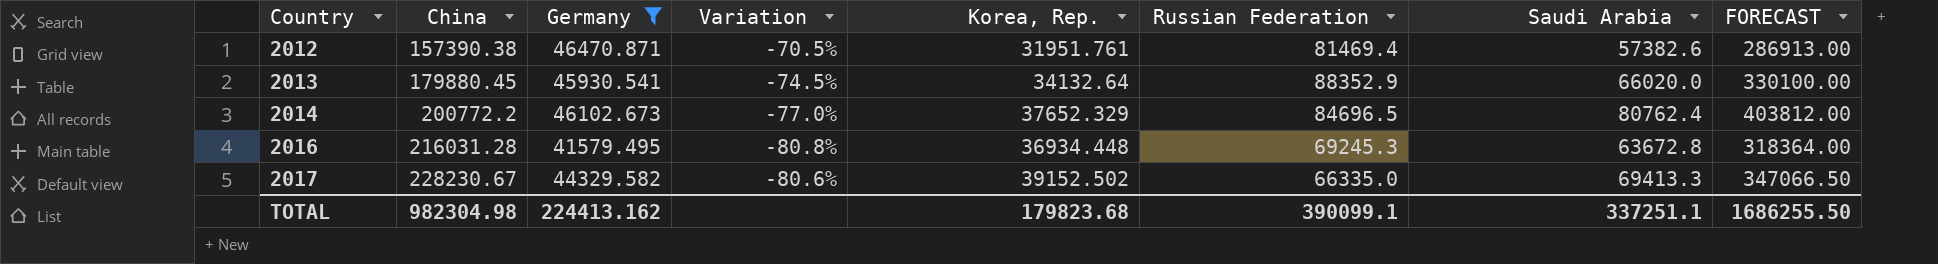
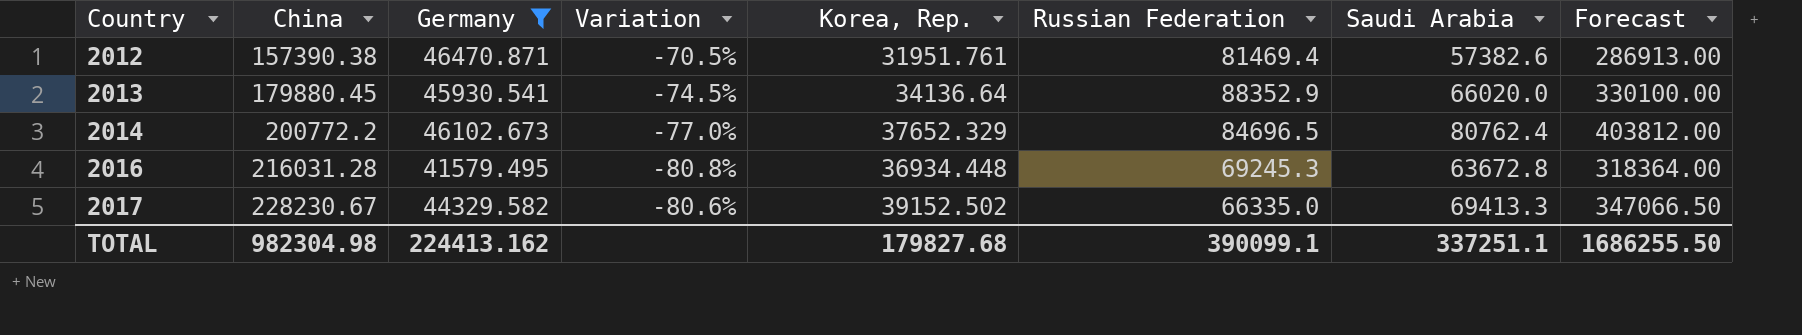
column name: FORECAST -> Forecast
2013 | Korea, Rep.: 34132.64 -> 34136.64
TOTAL | Korea, Rep.: 179823.68 -> 179827.68

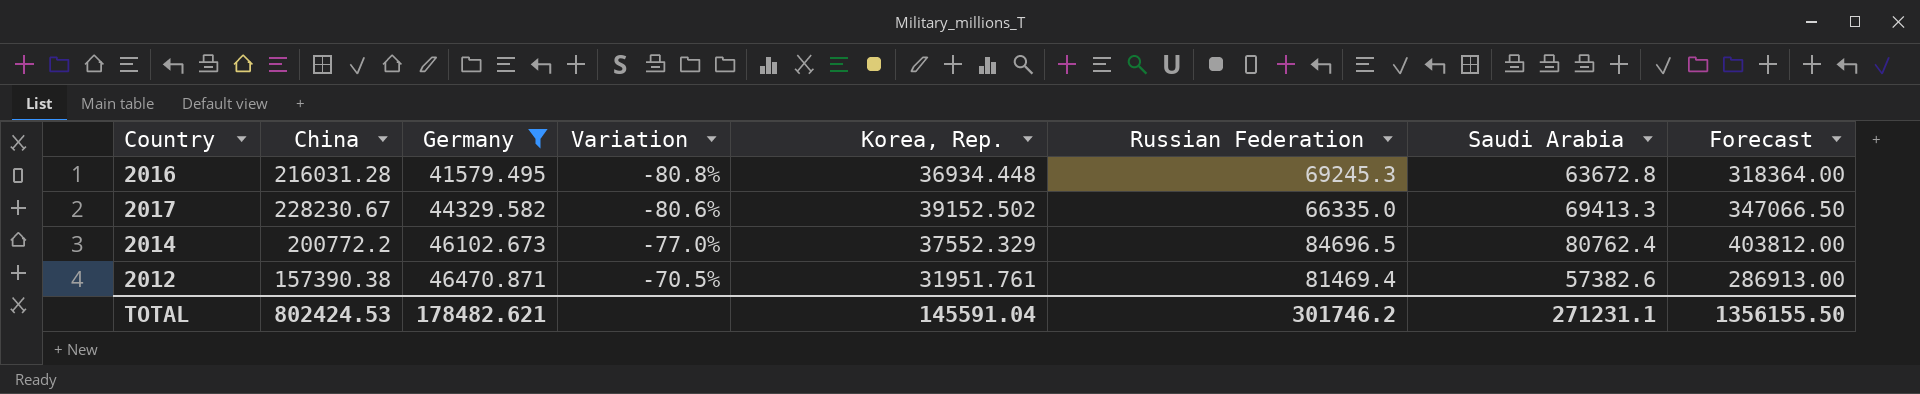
row order: Country ascending -> Germany ascending
row 2013: 179880.45 | 45930.541 | -74.5% | 34136.64 | 88352.9 | 66020.0 | 330100.00 -> none
2014 | Korea, Rep.: 37652.329 -> 37552.329
TOTAL | China: 982304.98 -> 802424.53
TOTAL | Germany: 224413.162 -> 178482.621
TOTAL | Korea, Rep.: 179827.68 -> 145591.04
TOTAL | Russian Federation: 390099.1 -> 301746.2
TOTAL | Saudi Arabia: 337251.1 -> 271231.1
TOTAL | Forecast: 1686255.50 -> 1356155.50

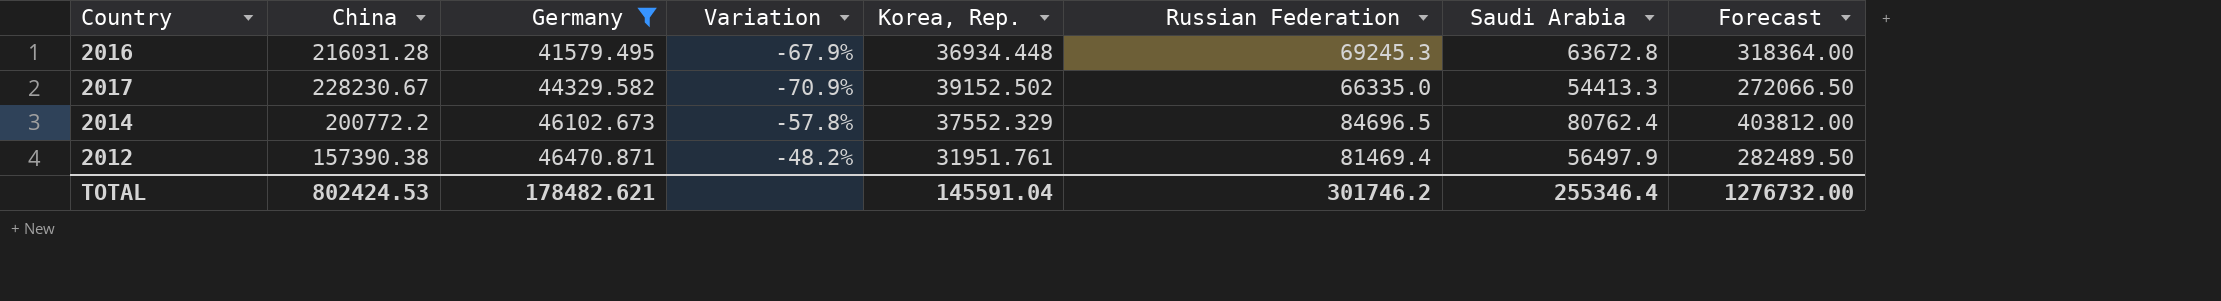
column Variation | formula: ([Germany] - [China]) / [China] -> ([Russian Federation] - [China]) / [China]
2017 | Saudi Arabia: 69413.3 -> 54413.3
2017 | Forecast: 347066.50 -> 272066.50
2012 | Saudi Arabia: 57382.6 -> 56497.9
2012 | Forecast: 286913.00 -> 282489.50
TOTAL | Saudi Arabia: 271231.1 -> 255346.4
TOTAL | Forecast: 1356155.50 -> 1276732.00

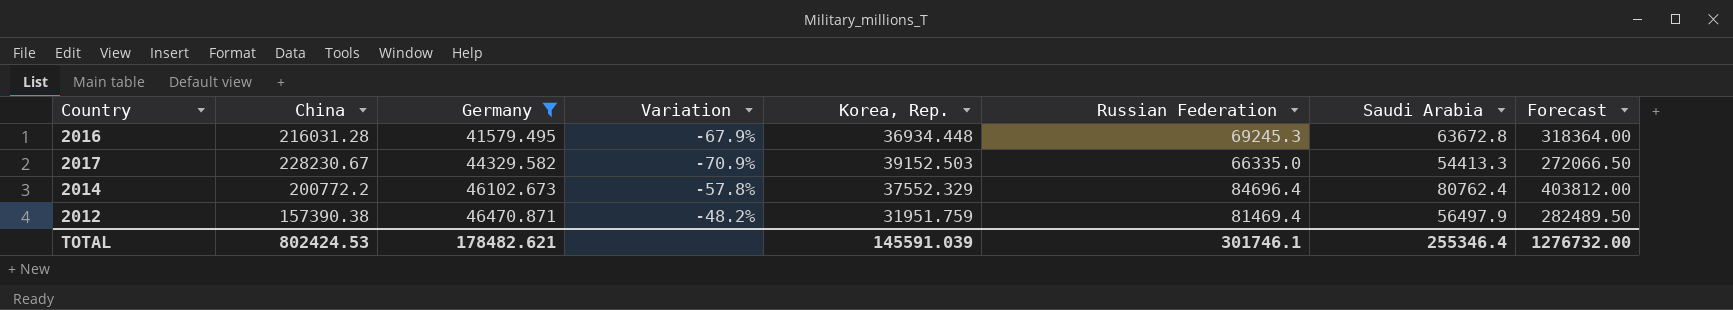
2017 | Korea, Rep.: 39152.502 -> 39152.503
2014 | Russian Federation: 84696.5 -> 84696.4
2012 | Korea, Rep.: 31951.761 -> 31951.759
TOTAL | Korea, Rep.: 145591.04 -> 145591.039
TOTAL | Russian Federation: 301746.2 -> 301746.1

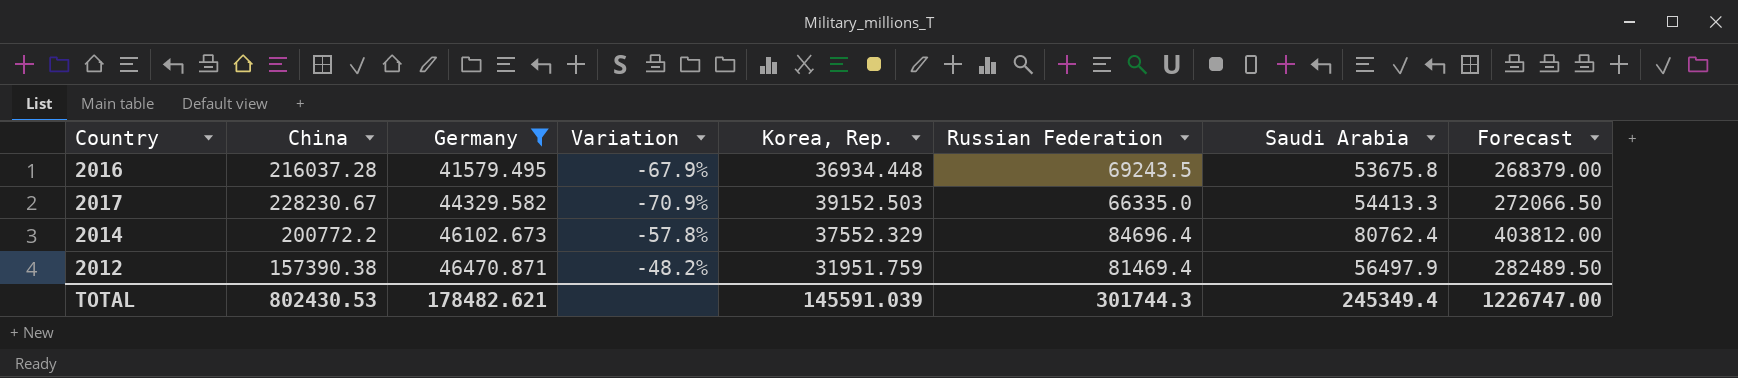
2016 | China: 216031.28 -> 216037.28
2016 | Russian Federation: 69245.3 -> 69243.5
2016 | Saudi Arabia: 63672.8 -> 53675.8
2016 | Forecast: 318364.00 -> 268379.00
TOTAL | China: 802424.53 -> 802430.53
TOTAL | Russian Federation: 301746.1 -> 301744.3
TOTAL | Saudi Arabia: 255346.4 -> 245349.4
TOTAL | Forecast: 1276732.00 -> 1226747.00

